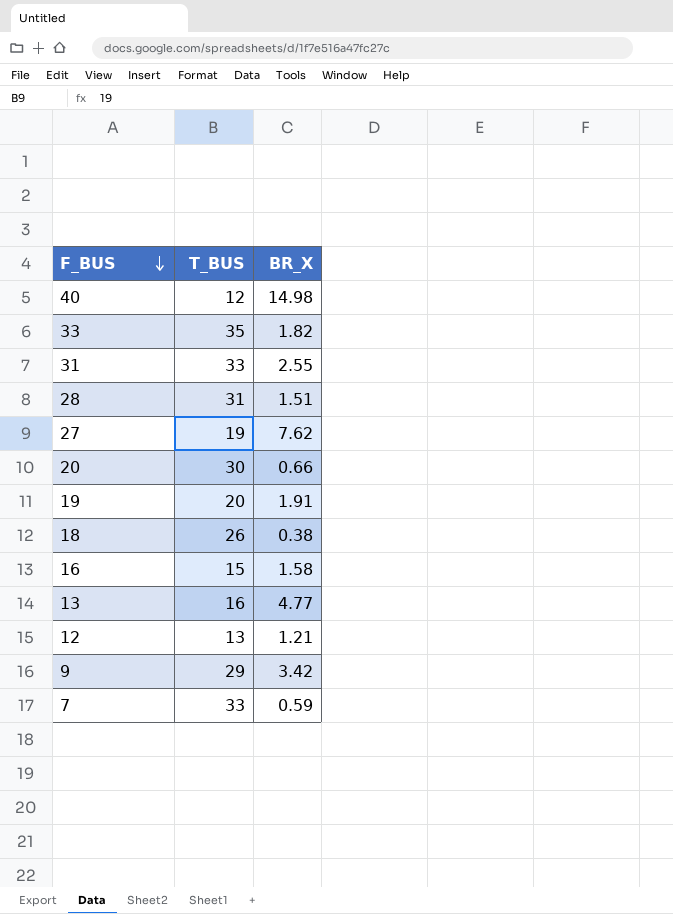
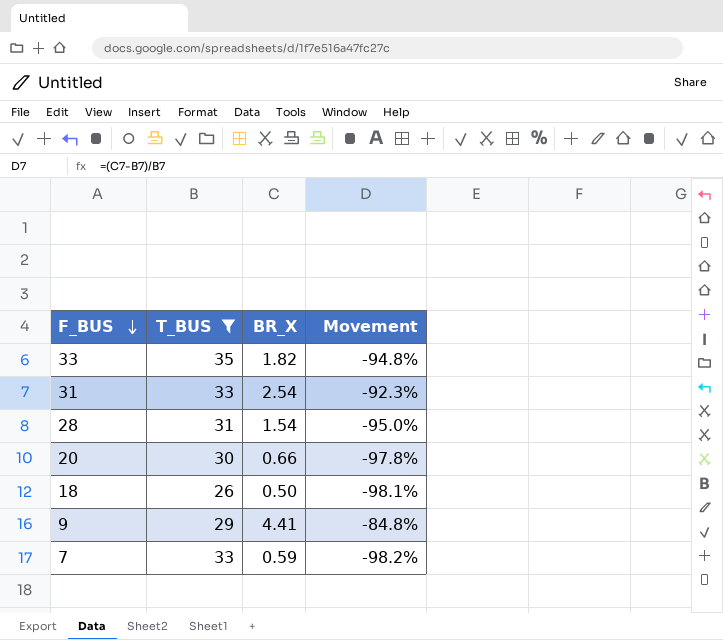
filter: none -> T_BUS >= 26
column Movement | formula: none -> ([BR_X] - [T_BUS]) / [T_BUS]
31 | BR_X: 2.55 -> 2.54
28 | BR_X: 1.51 -> 1.54
18 | BR_X: 0.38 -> 0.50
9 | BR_X: 3.42 -> 4.41

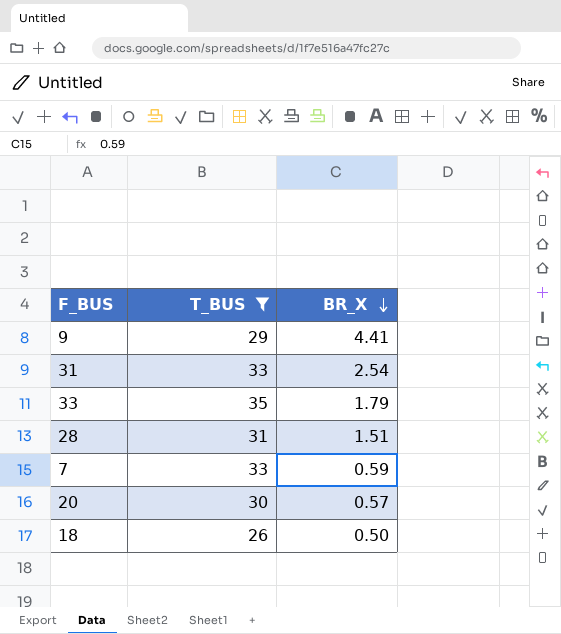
row order: F_BUS descending -> BR_X descending
column Movement | formula: ([BR_X] - [T_BUS]) / [T_BUS] -> none
33 | BR_X: 1.82 -> 1.79
28 | BR_X: 1.54 -> 1.51
20 | BR_X: 0.66 -> 0.57

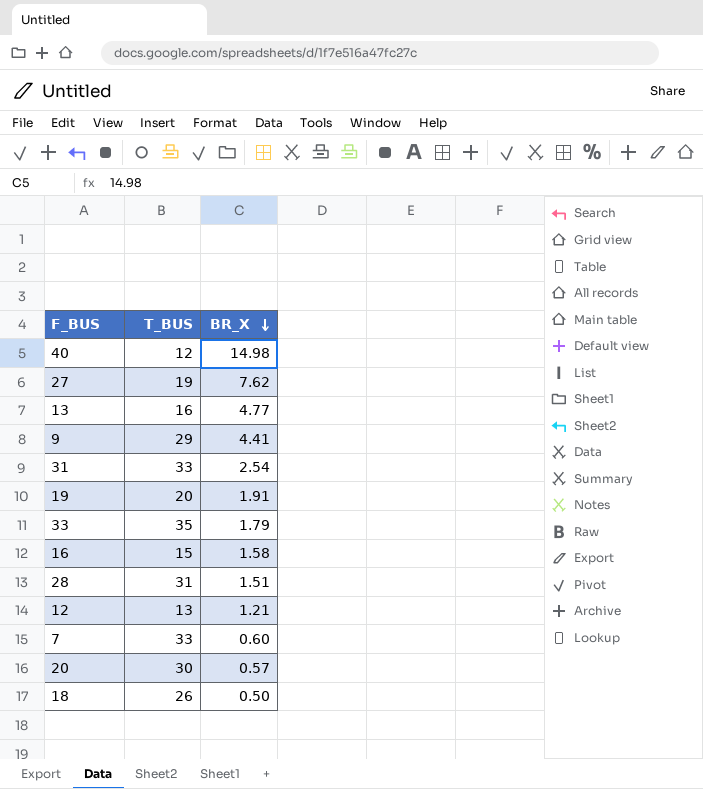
filter: T_BUS >= 26 -> none
7 | BR_X: 0.59 -> 0.60

